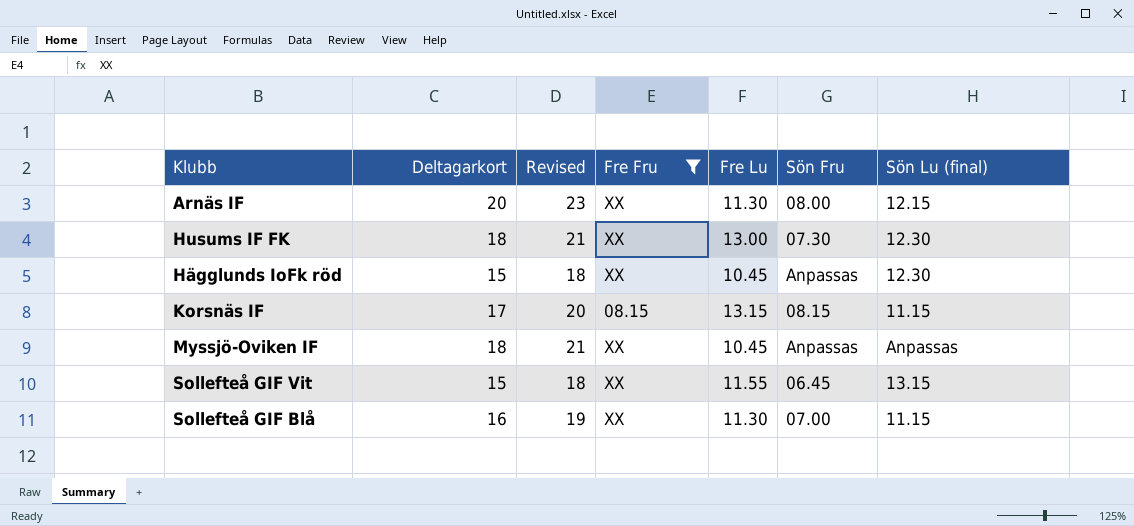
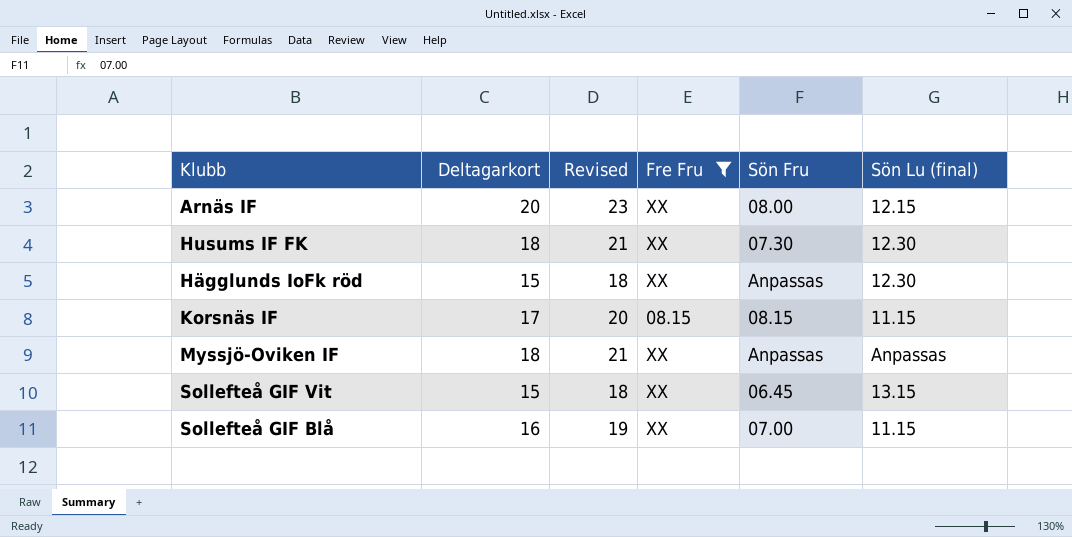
column Fre Lu | position: 5 -> none

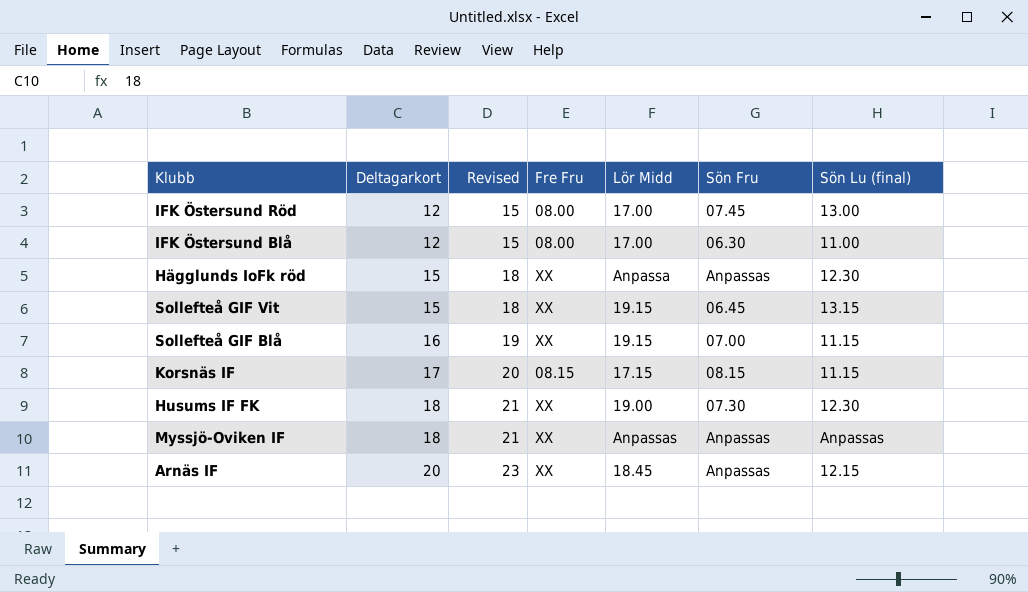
filter: Fre Fru != 08.00 -> none
row order: none -> Deltagarkort ascending
column Lör Midd | position: none -> 5
Arnäs IF | Sön Fru: 08.00 -> Anpassas

